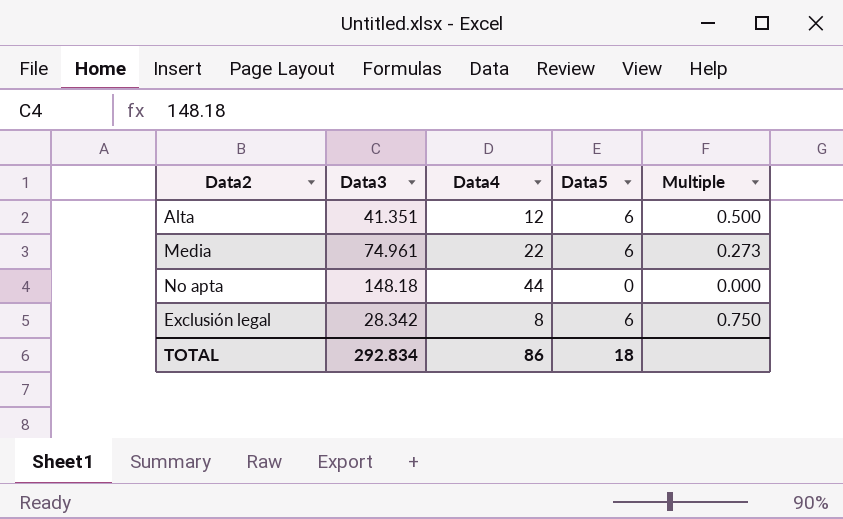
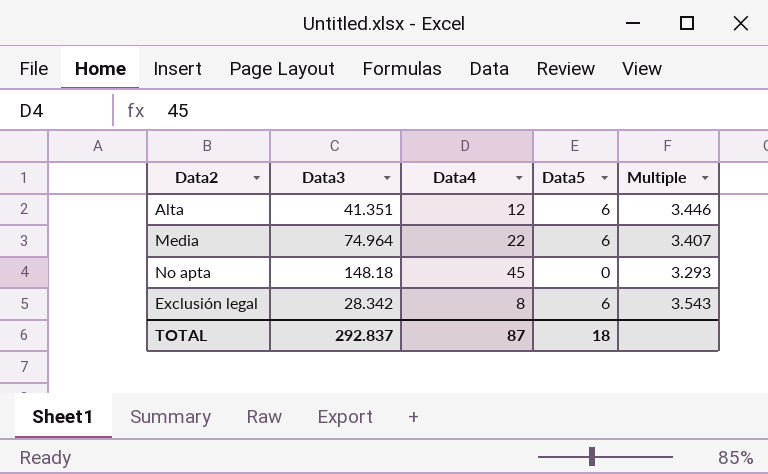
column Multiple | formula: [Data5] / [Data4] -> [Data3] / [Data4]
Media | Data3: 74.961 -> 74.964
No apta | Data4: 44 -> 45
TOTAL | Data3: 292.834 -> 292.837
TOTAL | Data4: 86 -> 87

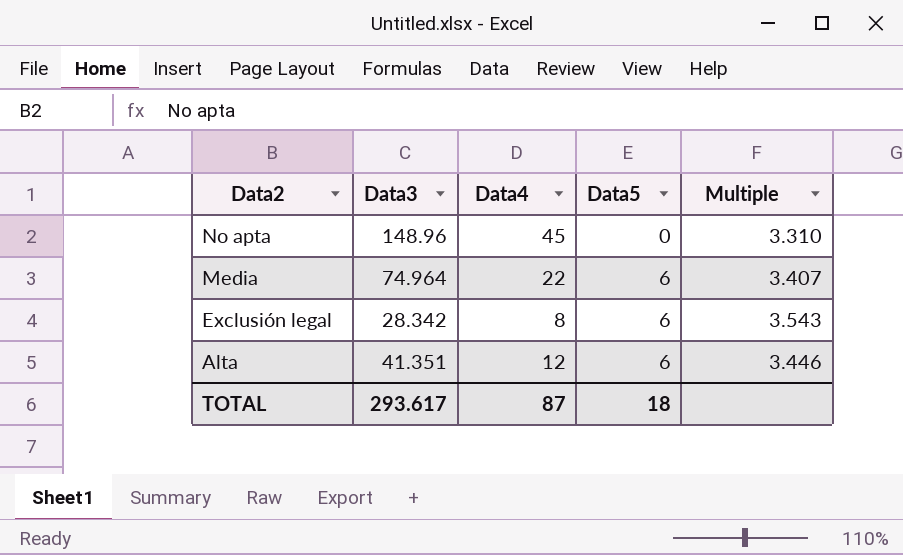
row order: none -> Data2 descending
No apta | Data3: 148.18 -> 148.96
No apta | Multiple: 3.293 -> 3.310
TOTAL | Data3: 292.837 -> 293.617

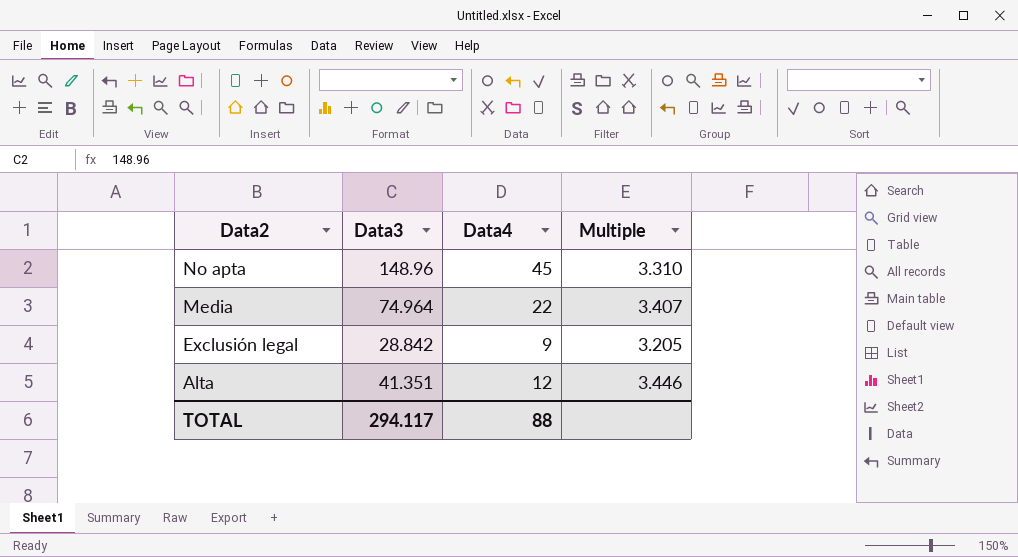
column Data5 | position: 4 -> none
Exclusión legal | Data3: 28.342 -> 28.842
Exclusión legal | Data4: 8 -> 9
Exclusión legal | Multiple: 3.543 -> 3.205
TOTAL | Data3: 293.617 -> 294.117
TOTAL | Data4: 87 -> 88

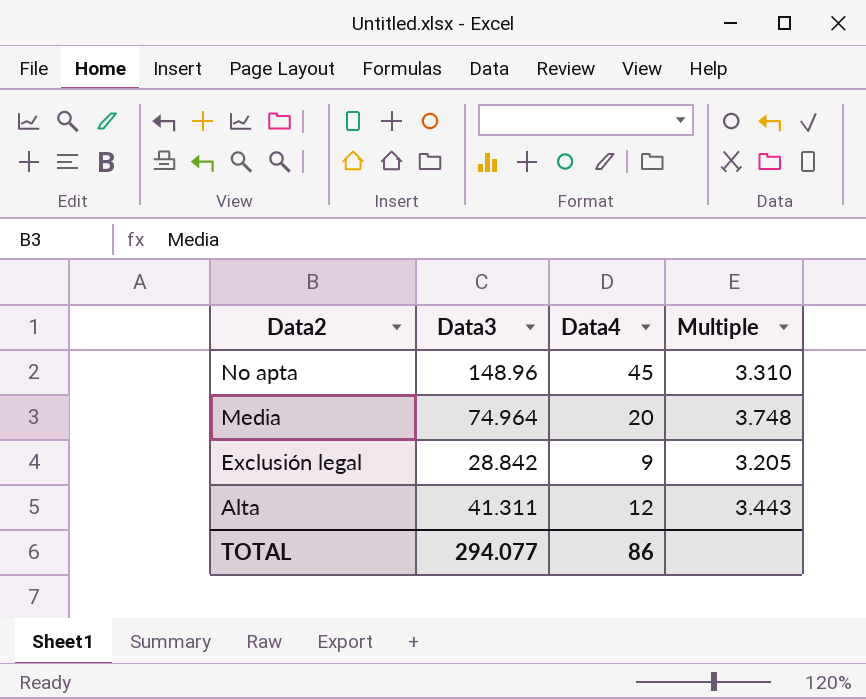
Media | Data4: 22 -> 20
Media | Multiple: 3.407 -> 3.748
Alta | Data3: 41.351 -> 41.311
Alta | Multiple: 3.446 -> 3.443
TOTAL | Data3: 294.117 -> 294.077
TOTAL | Data4: 88 -> 86

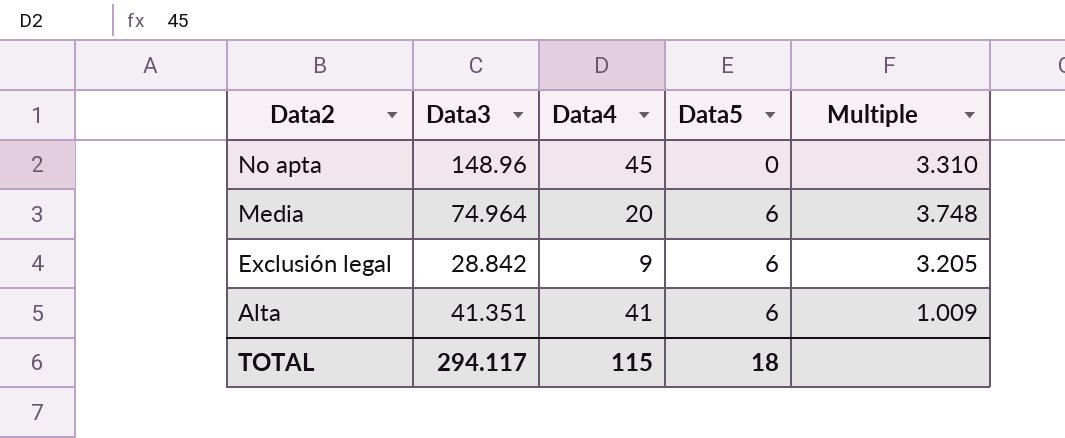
column Data5 | position: none -> 4
Alta | Data3: 41.311 -> 41.351
Alta | Data4: 12 -> 41
Alta | Multiple: 3.443 -> 1.009
TOTAL | Data3: 294.077 -> 294.117
TOTAL | Data4: 86 -> 115

